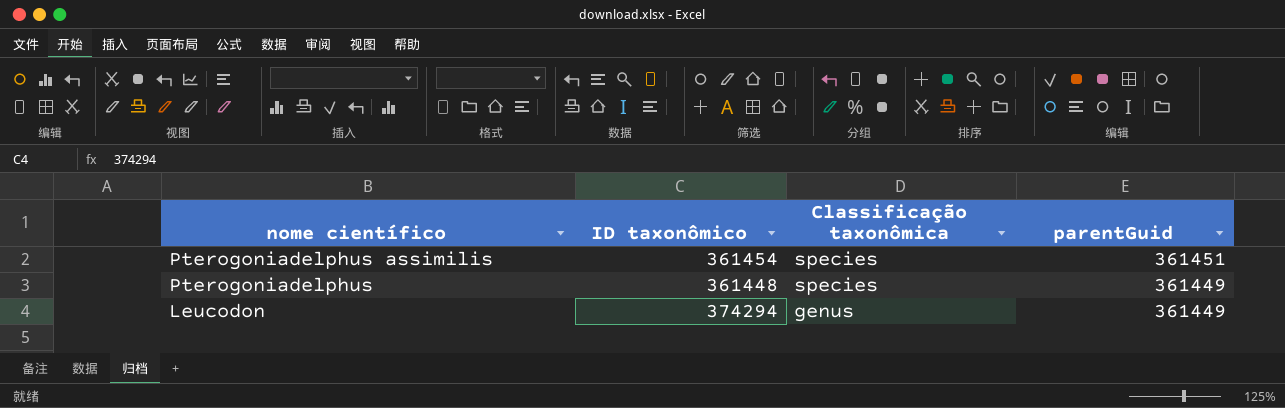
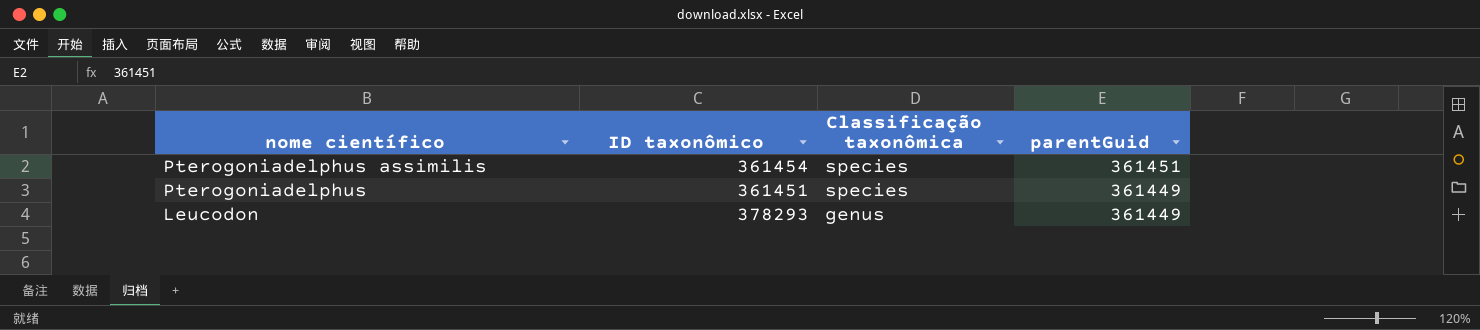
Pterogoniadelphus | ID taxonômico: 361448 -> 361451
Leucodon | ID taxonômico: 374294 -> 378293

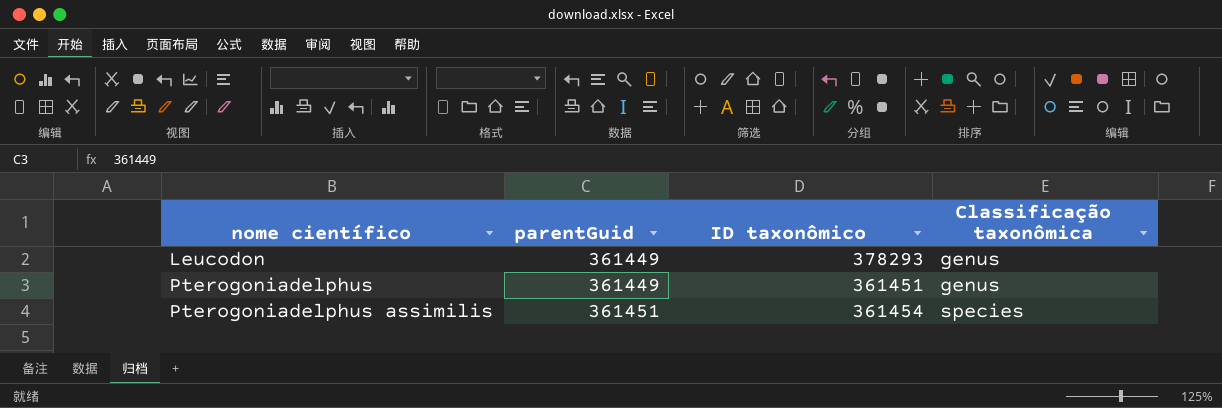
row order: nome científico descending -> nome científico ascending
column parentGuid | position: 4 -> 2
Pterogoniadelphus | Classificação taxonômica: species -> genus

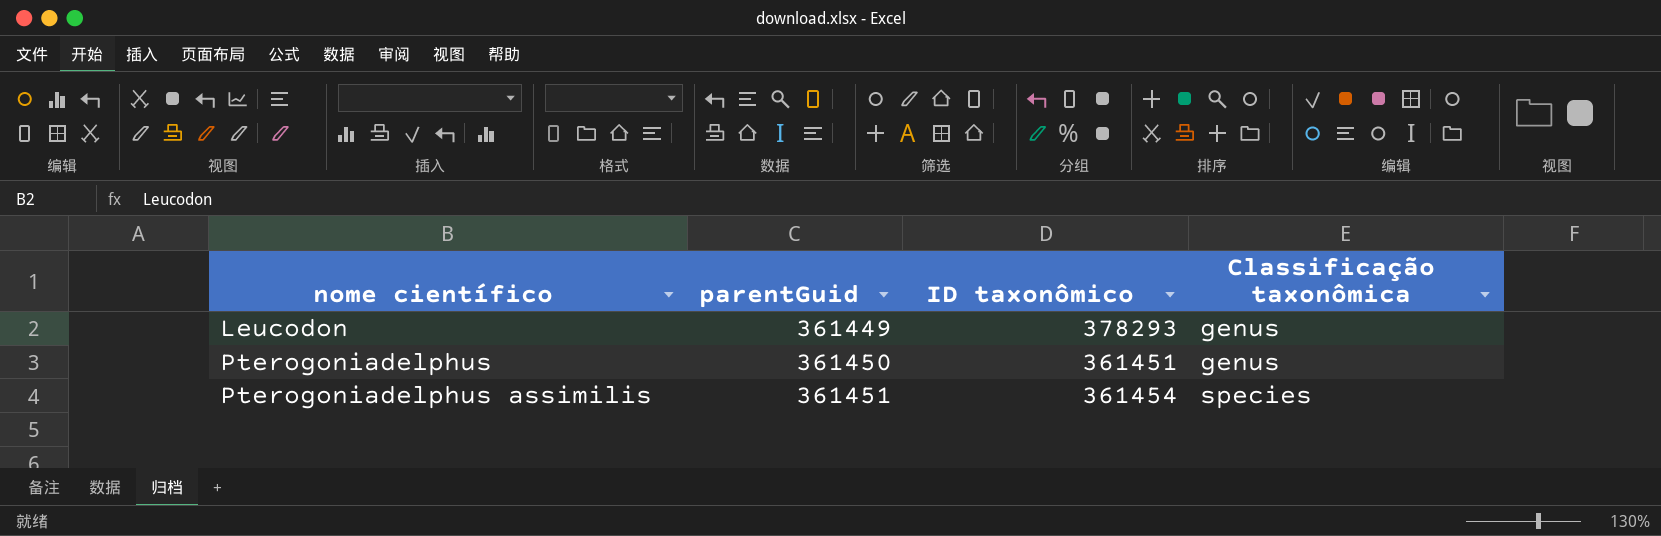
Pterogoniadelphus | parentGuid: 361449 -> 361450

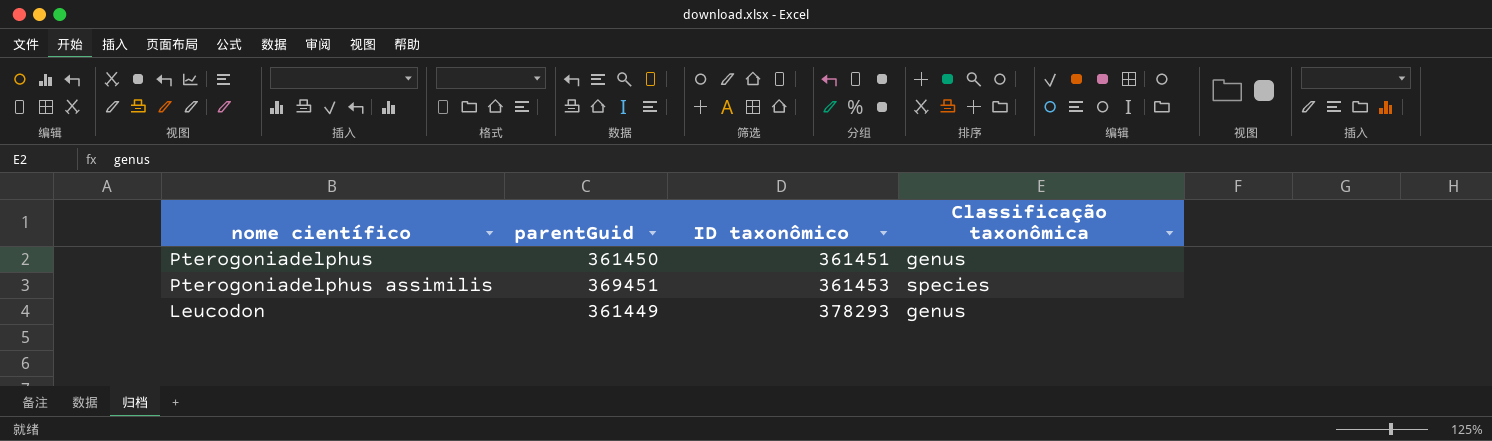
row order: nome científico ascending -> ID taxonômico ascending
Pterogoniadelphus assimilis | parentGuid: 361451 -> 369451
Pterogoniadelphus assimilis | ID taxonômico: 361454 -> 361453

